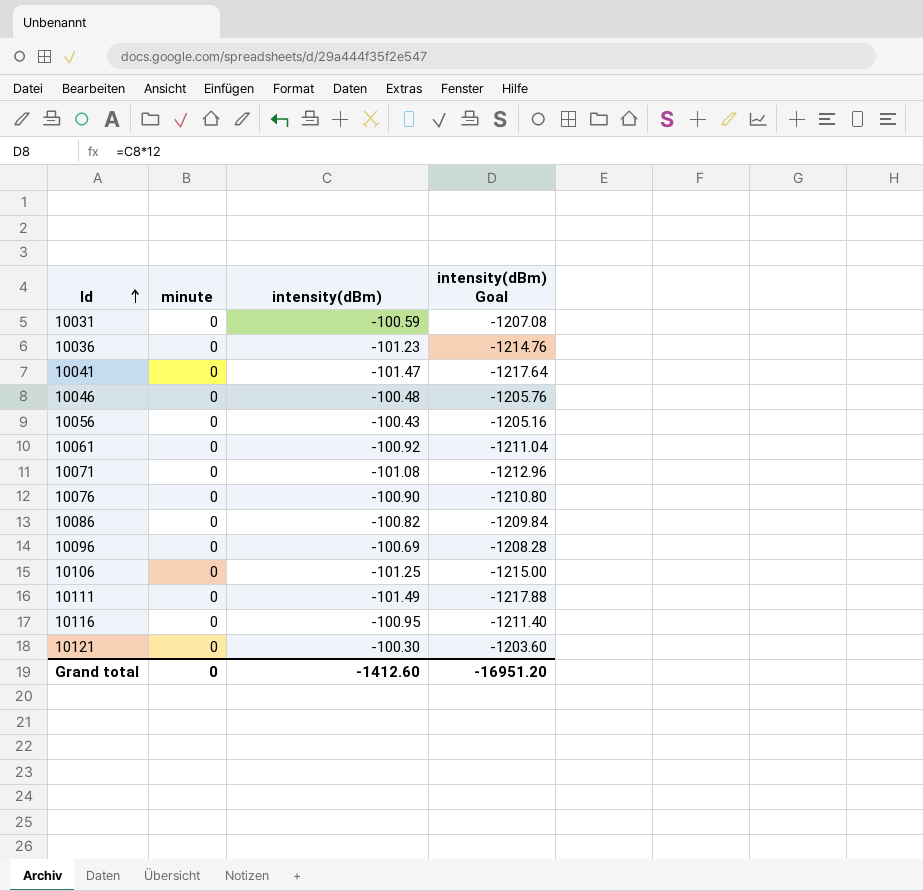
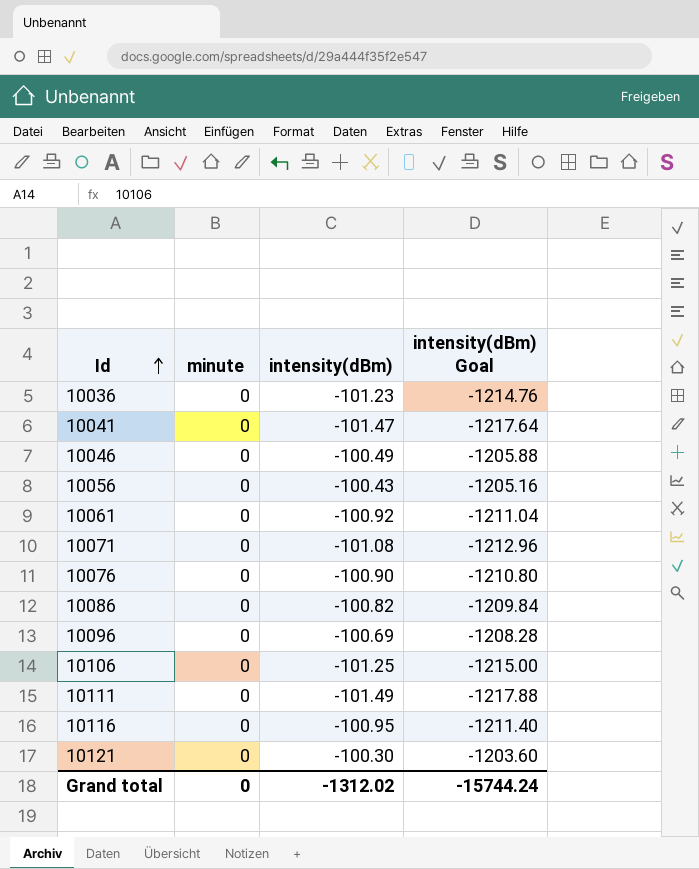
row 10031: 0 | -100.59 | -1207.08 -> none
10046 | intensity(dBm): -100.48 -> -100.49
10046 | intensity(dBm) Goal: -1205.76 -> -1205.88
Grand total | intensity(dBm): -1412.60 -> -1312.02
Grand total | intensity(dBm) Goal: -16951.20 -> -15744.24

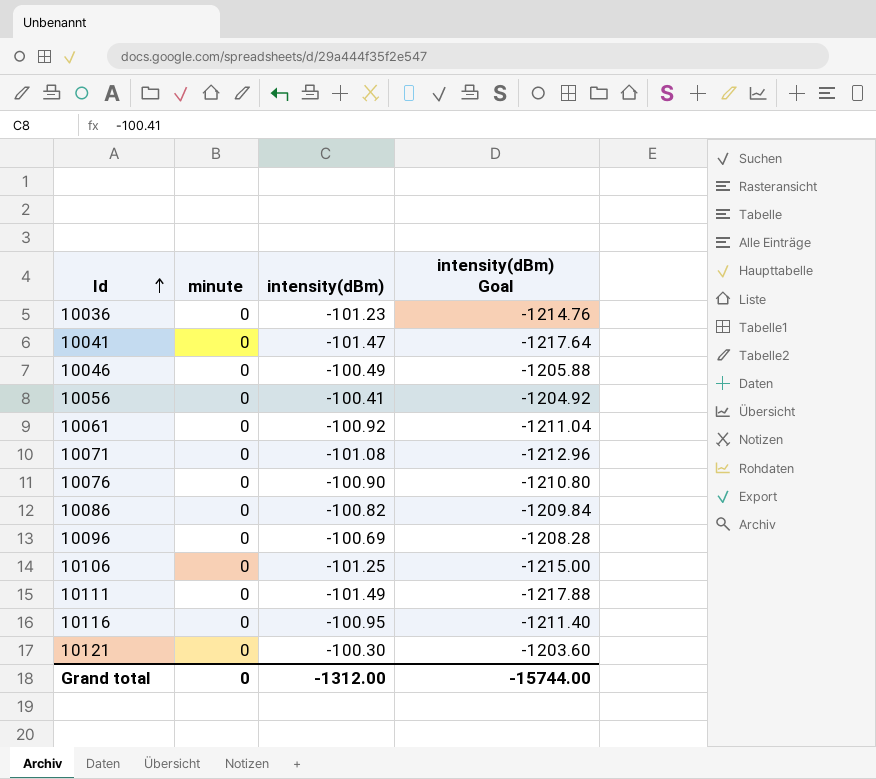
10056 | intensity(dBm): -100.43 -> -100.41
10056 | intensity(dBm) Goal: -1205.16 -> -1204.92
Grand total | intensity(dBm): -1312.02 -> -1312.00
Grand total | intensity(dBm) Goal: -15744.24 -> -15744.00

